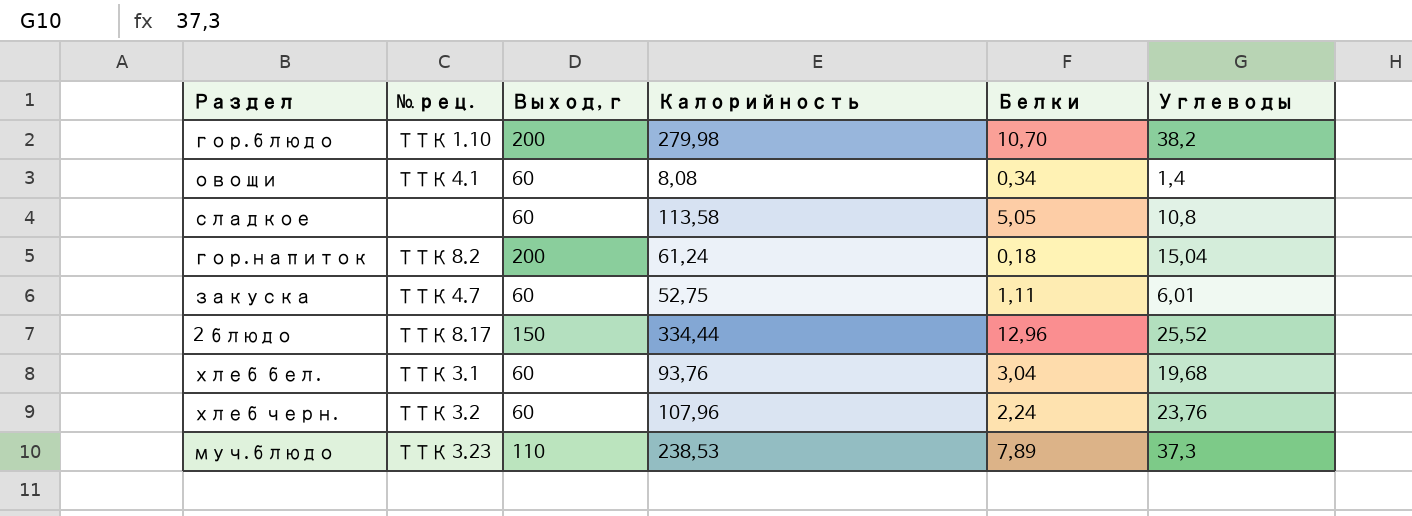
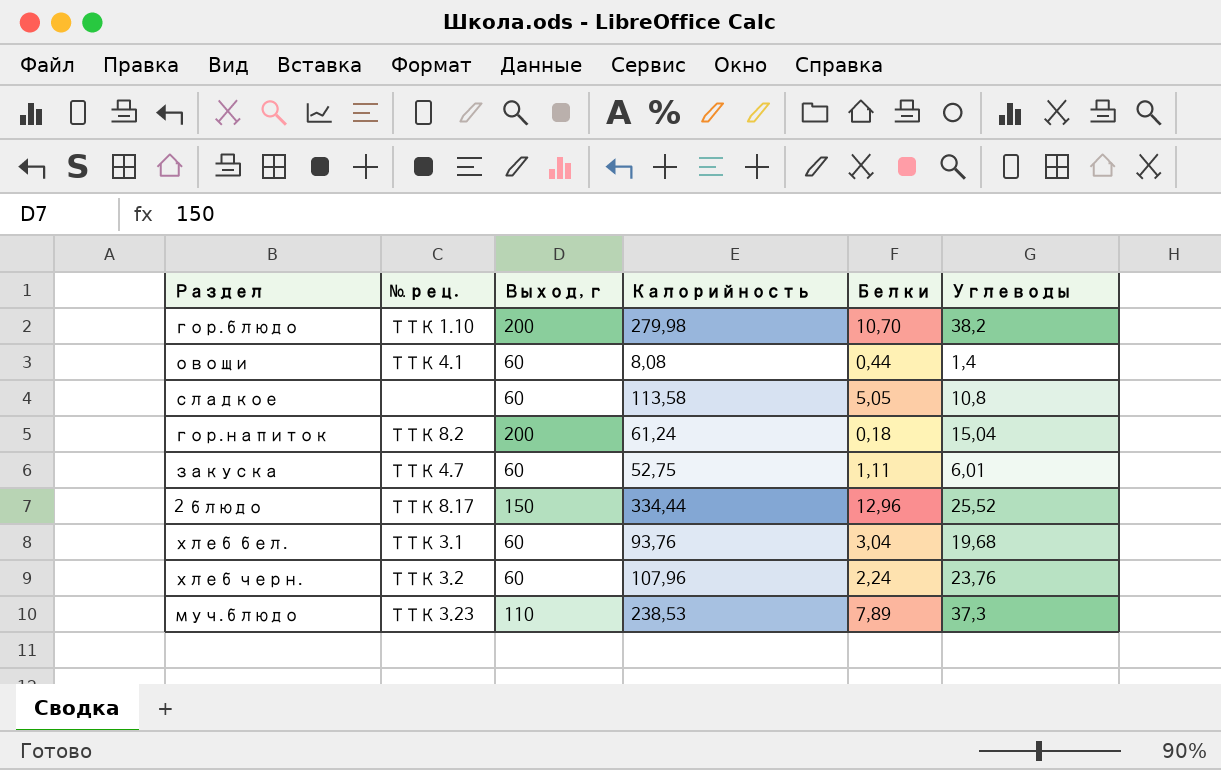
овощи | Белки: 0,34 -> 0,44

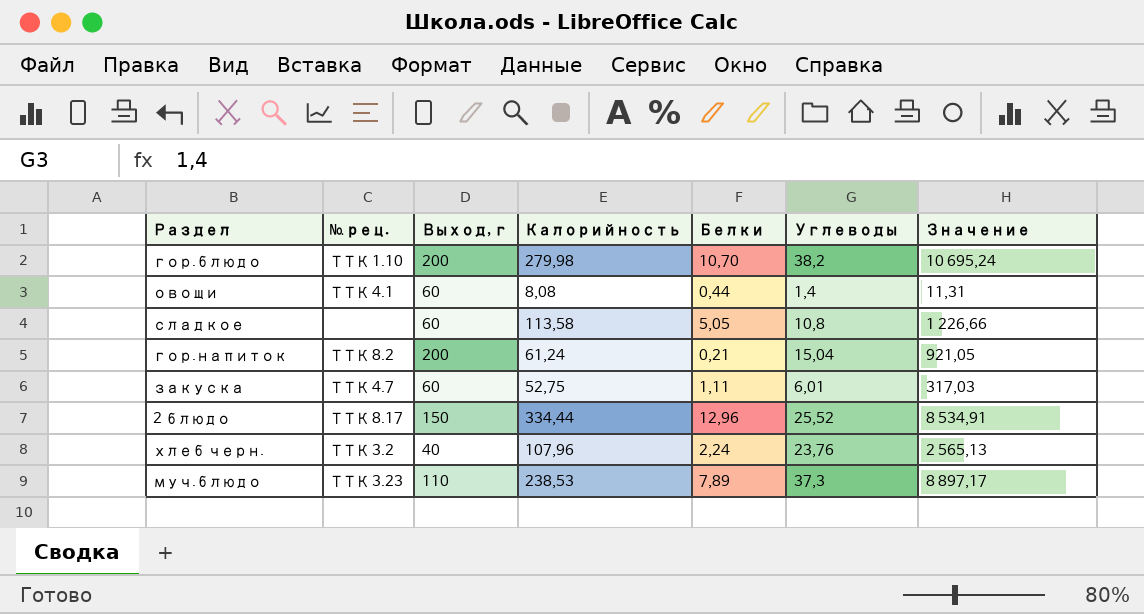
column Значение | formula: none -> [Калорийность] * [Углеводы]
row хлеб бел.: ТТК 3.1 | 60 | 93,76 | 3,04 | 19,68 -> none
гор.напиток | Белки: 0,18 -> 0,21
хлеб черн. | Выход, г: 60 -> 40

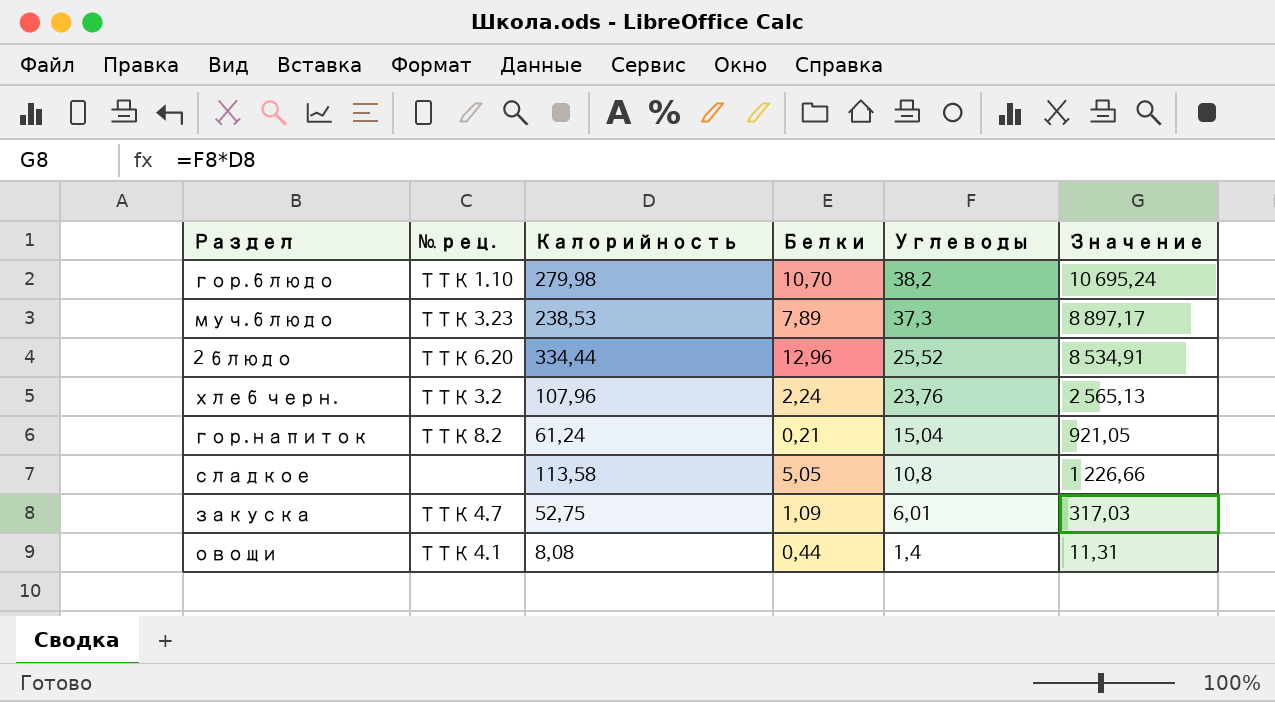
row order: none -> Углеводы descending
column Выход, г | position: 3 -> none
2 блюдо | № рец.: ТТК 8.17 -> ТТК 6.20
закуска | Белки: 1,11 -> 1,09

